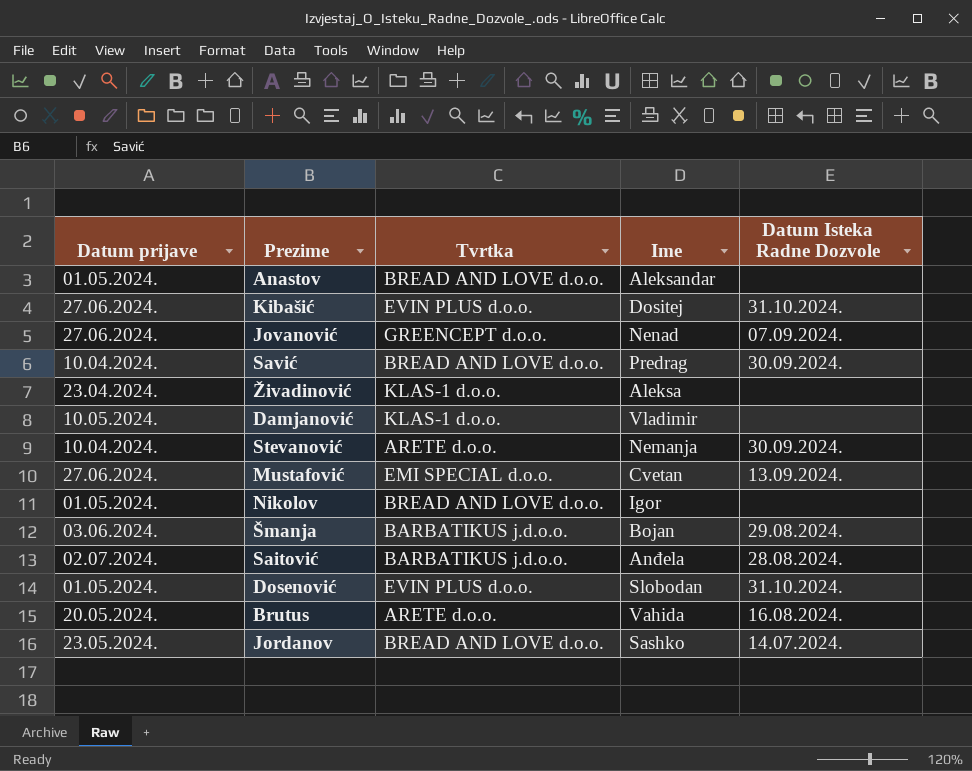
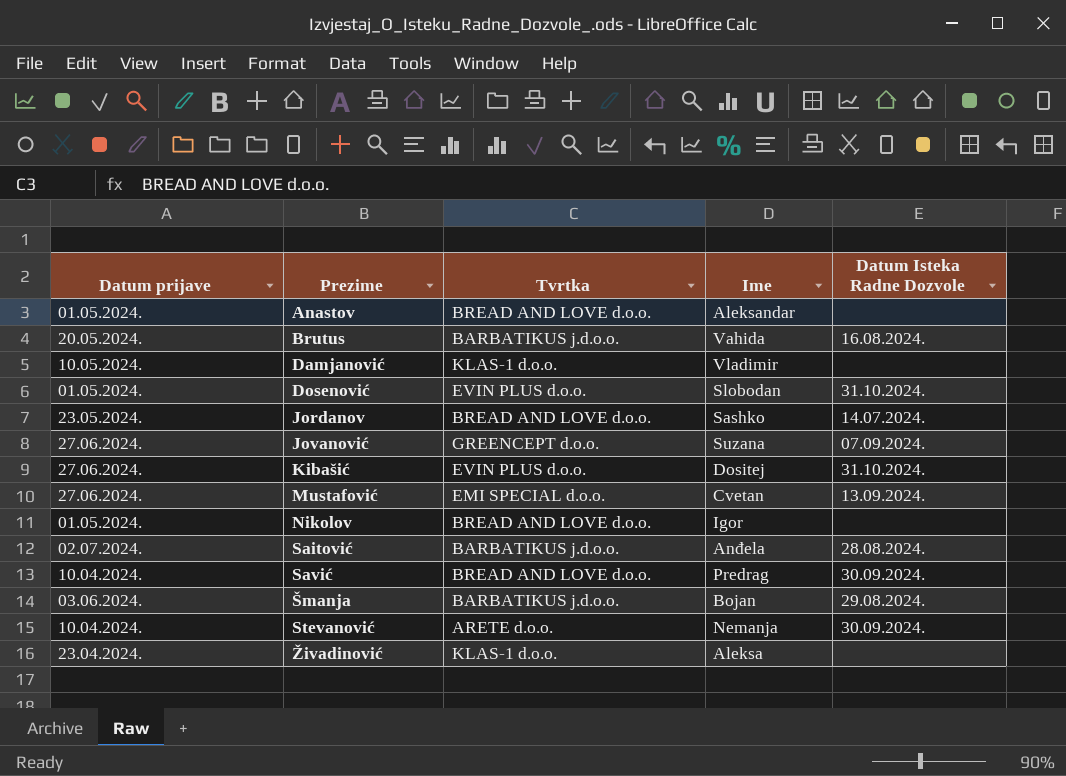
row order: none -> Prezime ascending
Brutus | Tvrtka: ARETE d.o.o. -> BARBATIKUS j.d.o.o.
Jovanović | Ime: Nenad -> Suzana

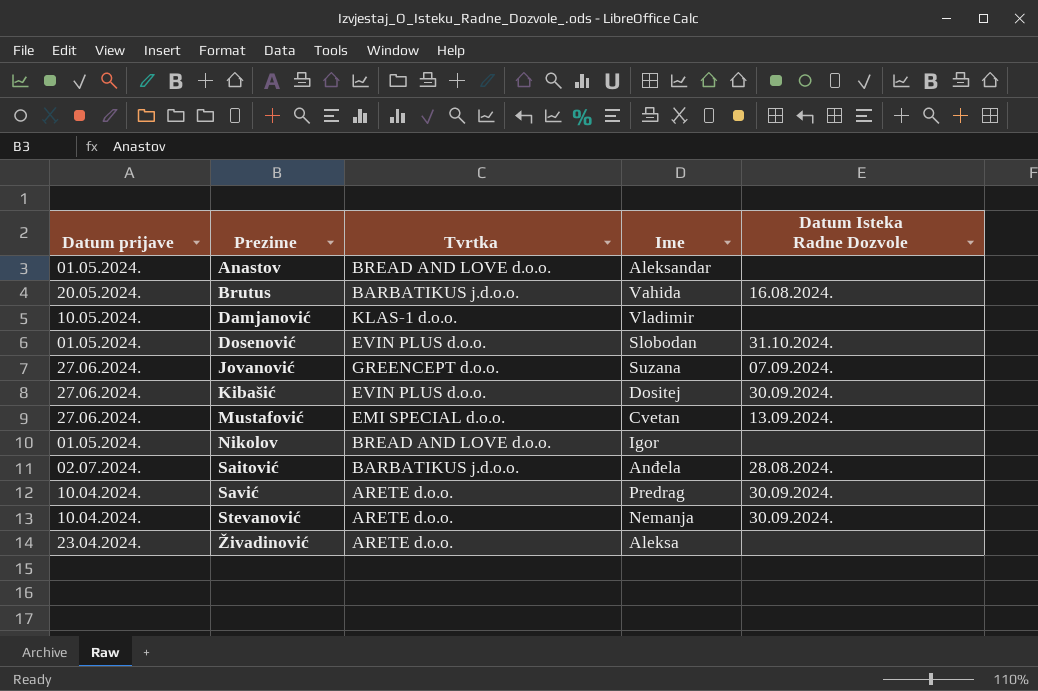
row Jordanov: 23.05.2024. | BREAD AND LOVE d.o.o. | Sashko | 14.07.2024. -> none
row Šmanja: 03.06.2024. | BARBATIKUS j.d.o.o. | Bojan | 29.08.2024. -> none
Kibašić | Datum Isteka Radne Dozvole: 31.10.2024. -> 30.09.2024.
Savić | Tvrtka: BREAD AND LOVE d.o.o. -> ARETE d.o.o.
Živadinović | Tvrtka: KLAS-1 d.o.o. -> ARETE d.o.o.

